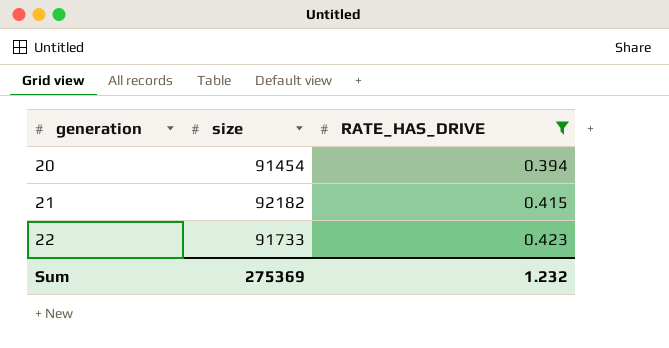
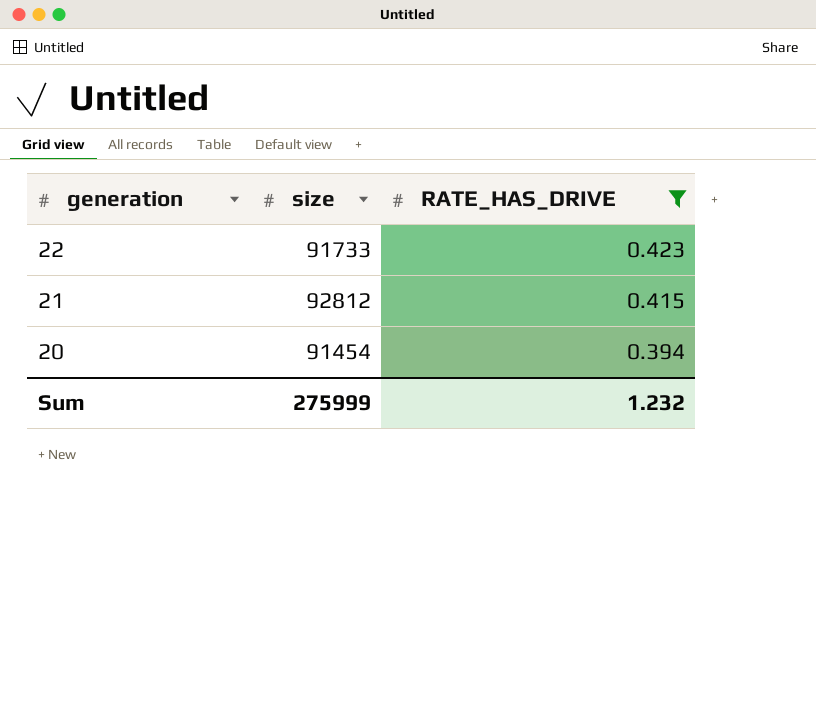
row order: generation ascending -> generation descending
21 | size: 92182 -> 92812
Sum | size: 275369 -> 275999

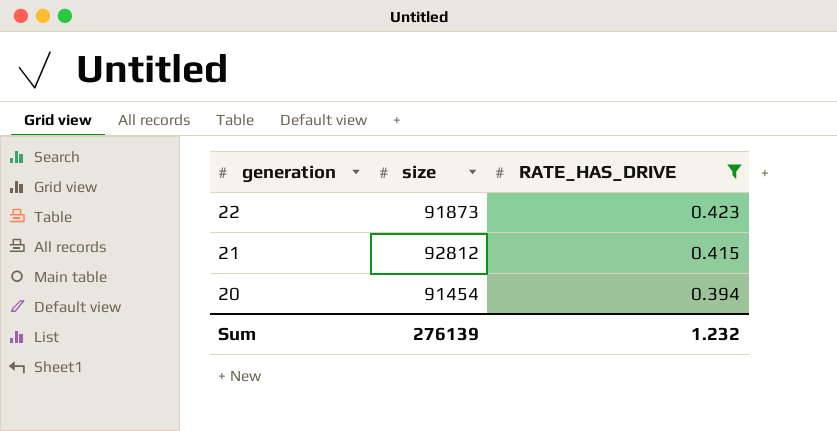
22 | size: 91733 -> 91873
Sum | size: 275999 -> 276139

